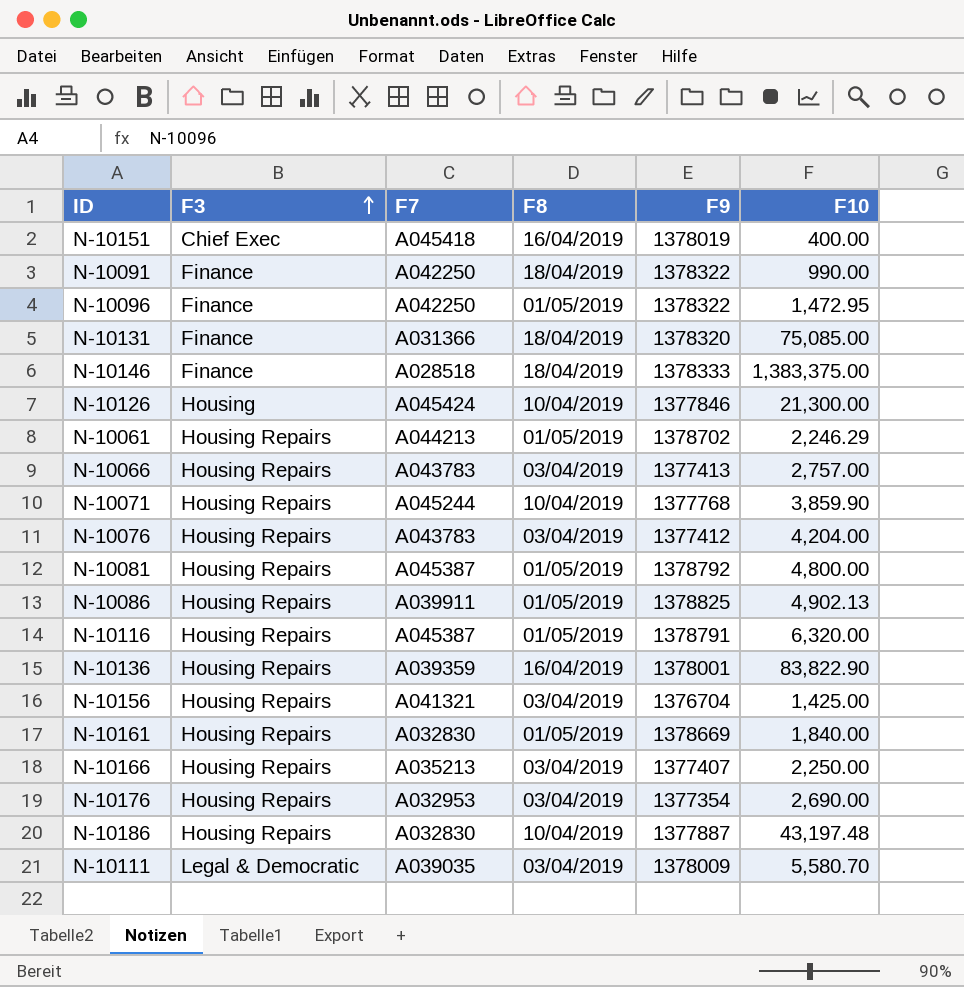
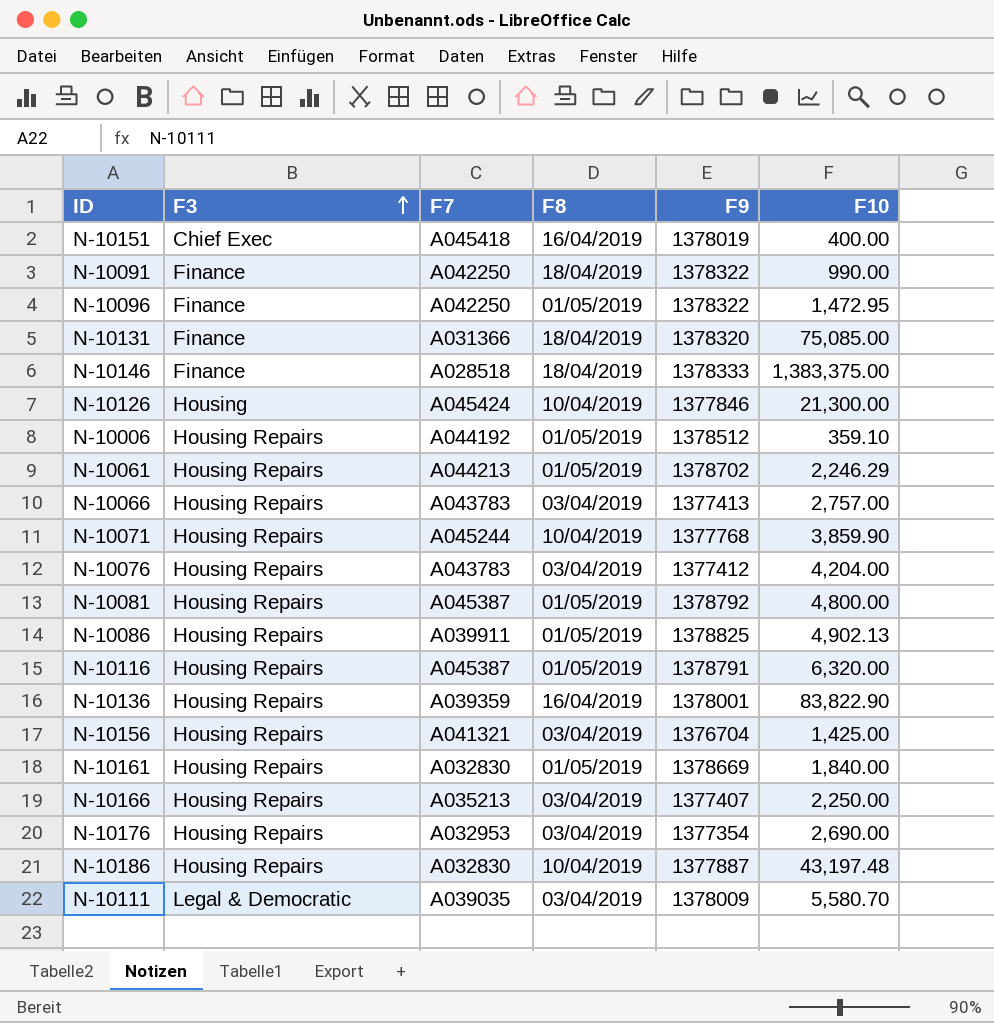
row N-10006: none -> Housing Repairs | A044192 | 01/05/2019 | 1378512 | 359.10

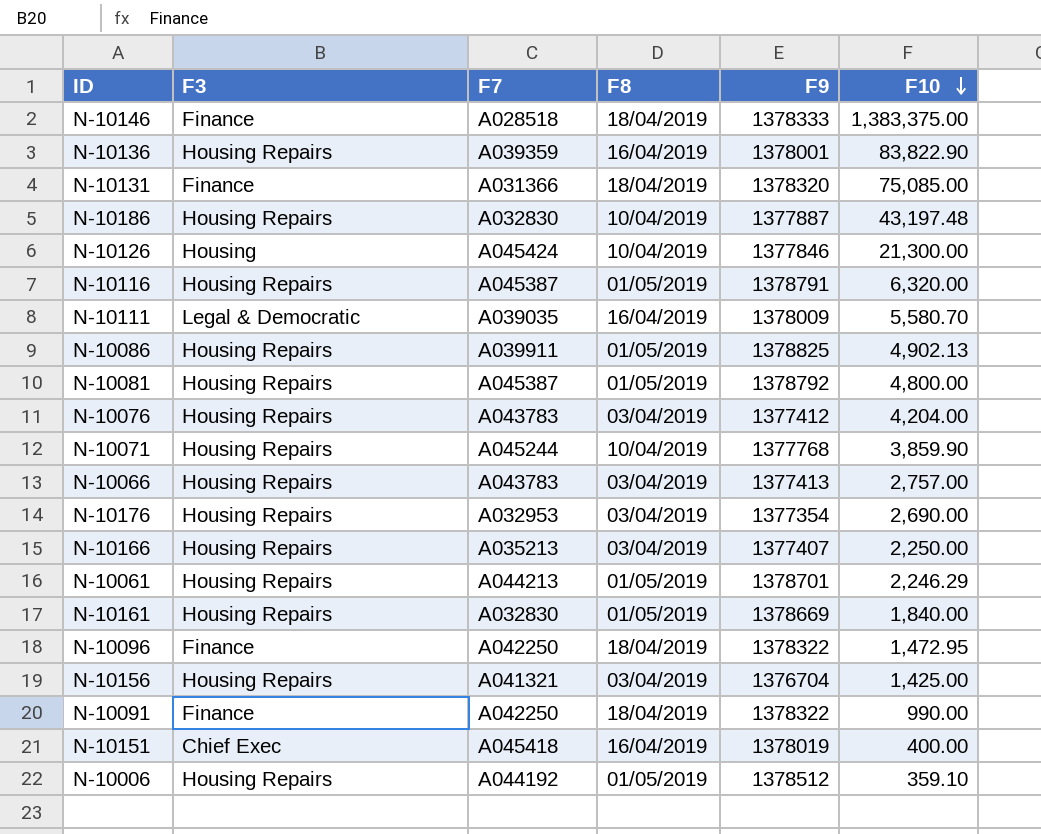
row order: F3 ascending -> F10 descending
N-10111 | F8: 03/04/2019 -> 16/04/2019
N-10061 | F9: 1378702 -> 1378701
N-10096 | F8: 01/05/2019 -> 18/04/2019

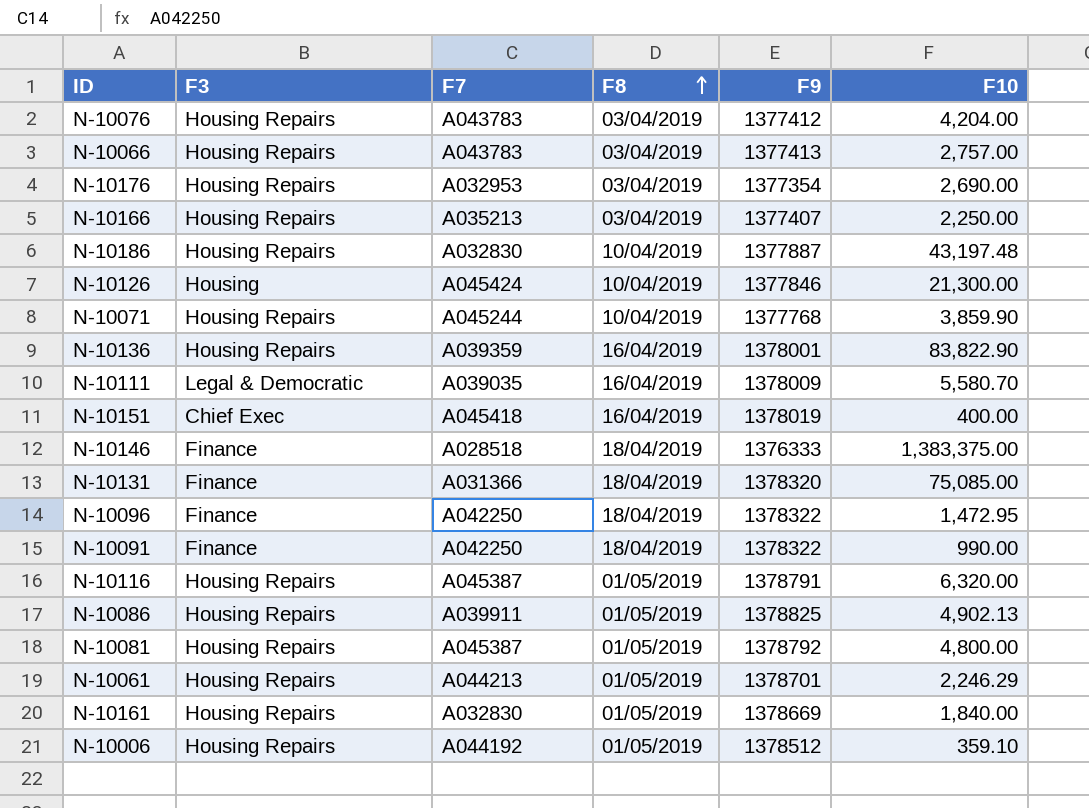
row order: F10 descending -> F8 ascending
row N-10156: Housing Repairs | A041321 | 03/04/2019 | 1376704 | 1,425.00 -> none
N-10146 | F9: 1378333 -> 1376333

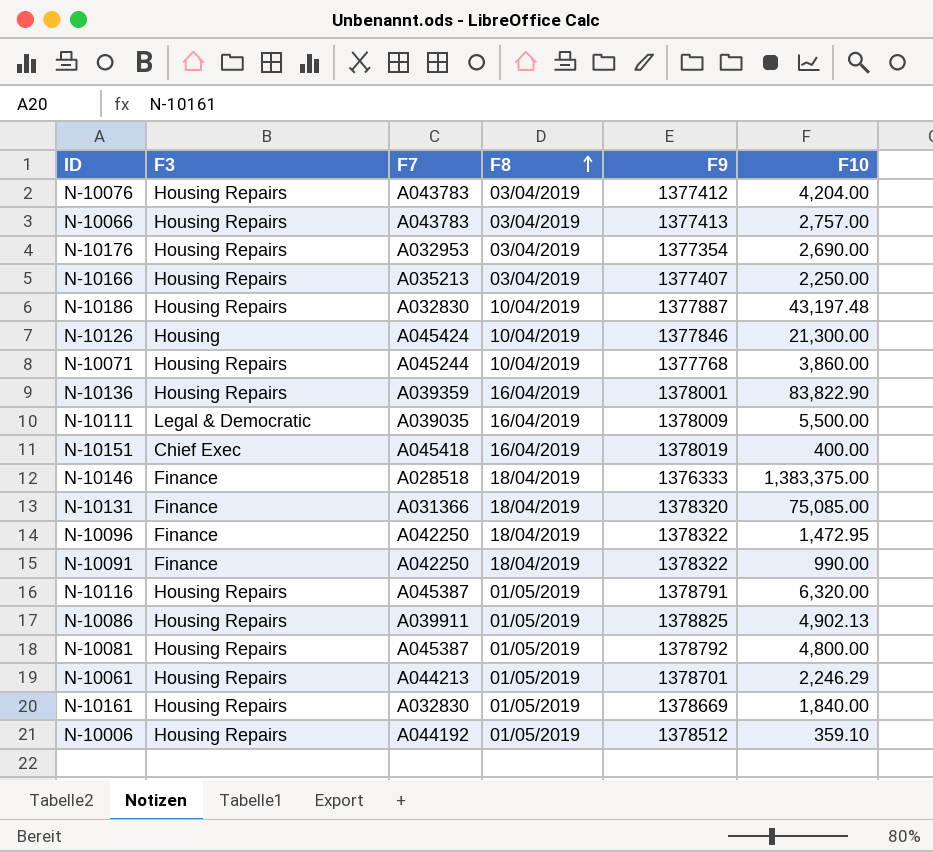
N-10071 | F10: 3,859.90 -> 3,860.00
N-10111 | F10: 5,580.70 -> 5,500.00

